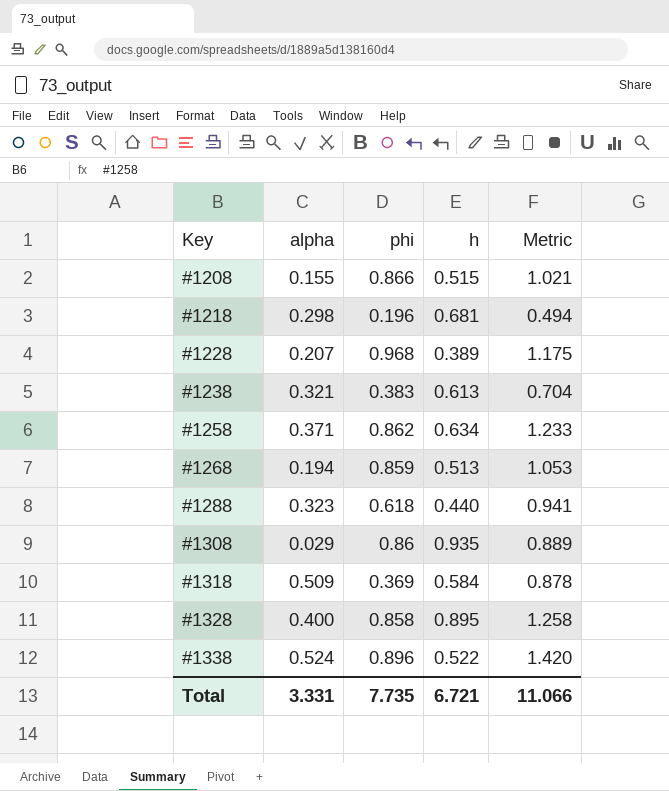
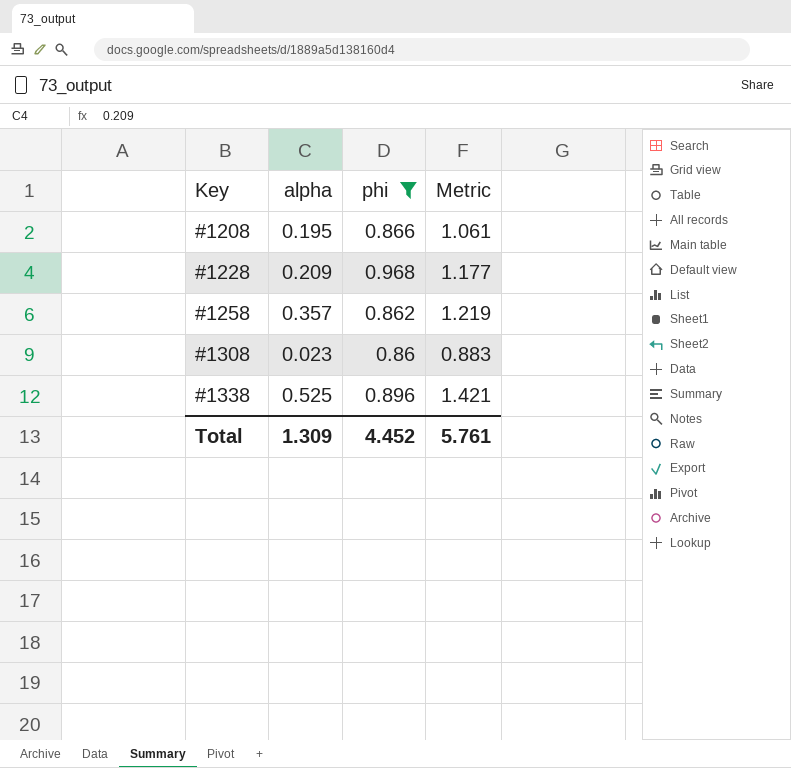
filter: none -> phi >= 0.86
column h | position: 4 -> none
#1208 | alpha: 0.155 -> 0.195
#1208 | Metric: 1.021 -> 1.061
#1228 | alpha: 0.207 -> 0.209
#1228 | Metric: 1.175 -> 1.177
#1258 | alpha: 0.371 -> 0.357
#1258 | Metric: 1.233 -> 1.219
#1308 | alpha: 0.029 -> 0.023
#1308 | Metric: 0.889 -> 0.883
#1338 | alpha: 0.524 -> 0.525
#1338 | Metric: 1.420 -> 1.421
Total | alpha: 3.331 -> 1.309
Total | phi: 7.735 -> 4.452
Total | Metric: 11.066 -> 5.761

